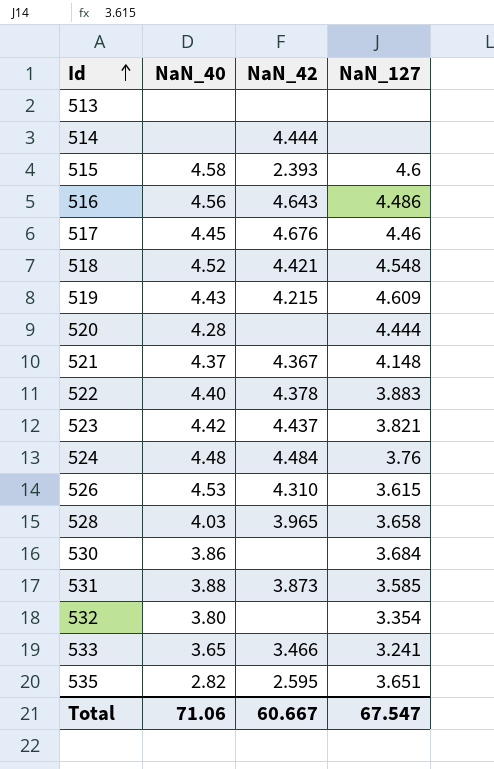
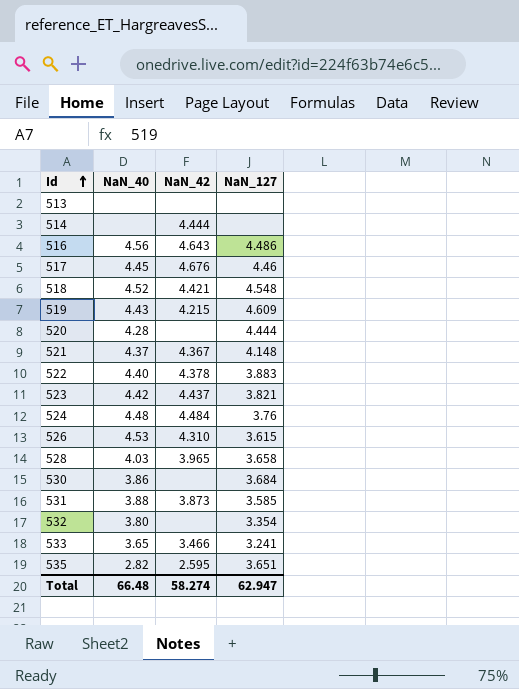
row 515: 4.58 | 2.393 | 4.6 -> none
Total | NaN_40: 71.06 -> 66.48
Total | NaN_42: 60.667 -> 58.274
Total | NaN_127: 67.547 -> 62.947

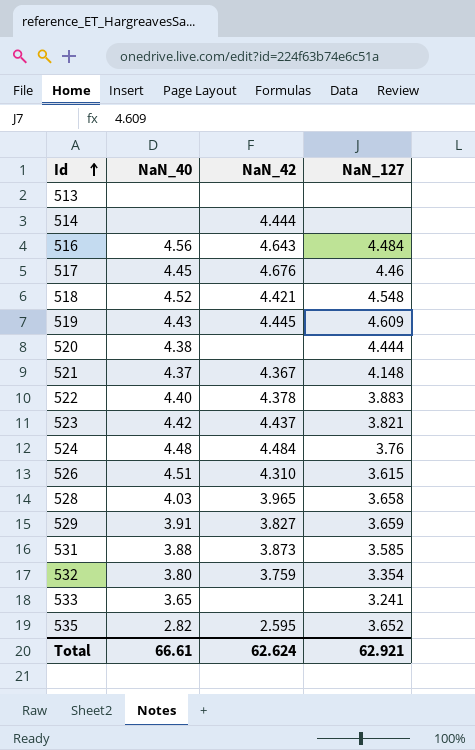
row 530: 3.86 | none | 3.684 -> none
516 | NaN_127: 4.486 -> 4.484
519 | NaN_42: 4.215 -> 4.445
520 | NaN_40: 4.28 -> 4.38
526 | NaN_40: 4.53 -> 4.51
row 529: none -> 3.91 | 3.827 | 3.659
532 | NaN_42: none -> 3.759
533 | NaN_42: 3.466 -> none
535 | NaN_127: 3.651 -> 3.652
Total | NaN_40: 66.48 -> 66.61
Total | NaN_42: 58.274 -> 62.624
Total | NaN_127: 62.947 -> 62.921

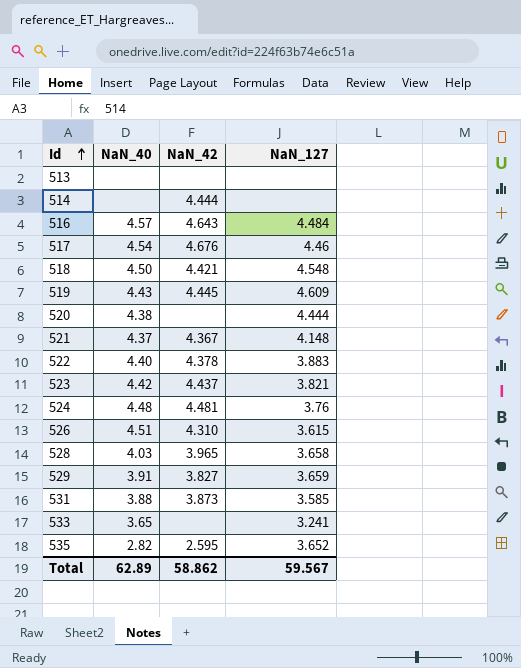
row 532: 3.80 | 3.759 | 3.354 -> none
516 | NaN_40: 4.56 -> 4.57
517 | NaN_40: 4.45 -> 4.54
518 | NaN_40: 4.52 -> 4.50
524 | NaN_42: 4.484 -> 4.481
Total | NaN_40: 66.61 -> 62.89
Total | NaN_42: 62.624 -> 58.862
Total | NaN_127: 62.921 -> 59.567

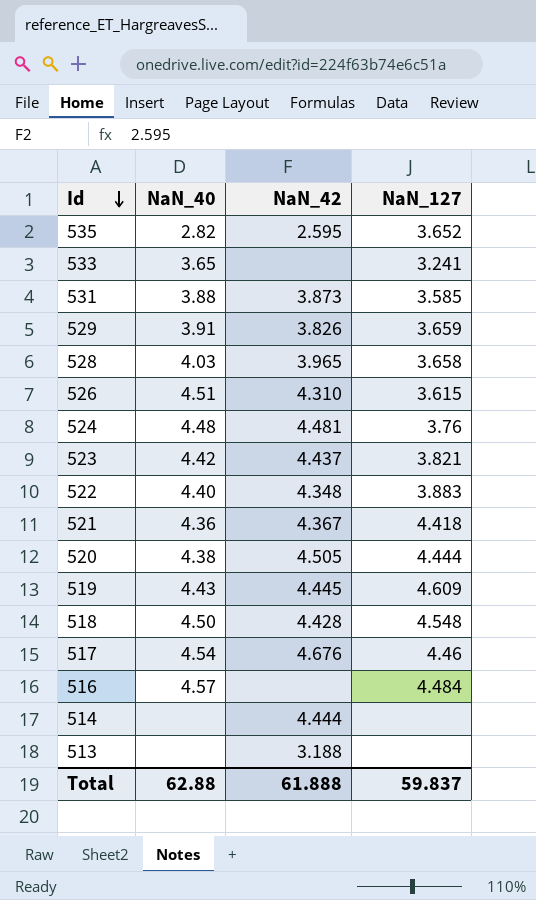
row order: Id ascending -> Id descending
529 | NaN_42: 3.827 -> 3.826
522 | NaN_42: 4.378 -> 4.348
521 | NaN_40: 4.37 -> 4.36
521 | NaN_127: 4.148 -> 4.418
520 | NaN_42: none -> 4.505
518 | NaN_42: 4.421 -> 4.428
516 | NaN_42: 4.643 -> none
513 | NaN_42: none -> 3.188
Total | NaN_40: 62.89 -> 62.88
Total | NaN_42: 58.862 -> 61.888
Total | NaN_127: 59.567 -> 59.837

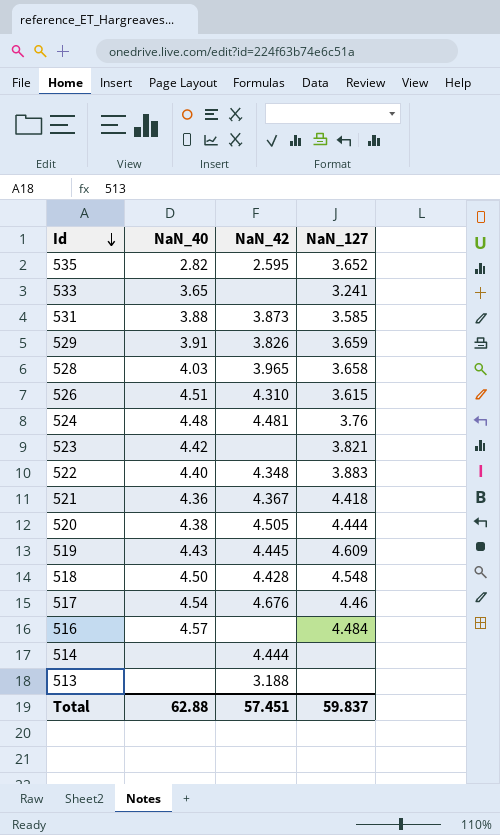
523 | NaN_42: 4.437 -> none
Total | NaN_42: 61.888 -> 57.451

